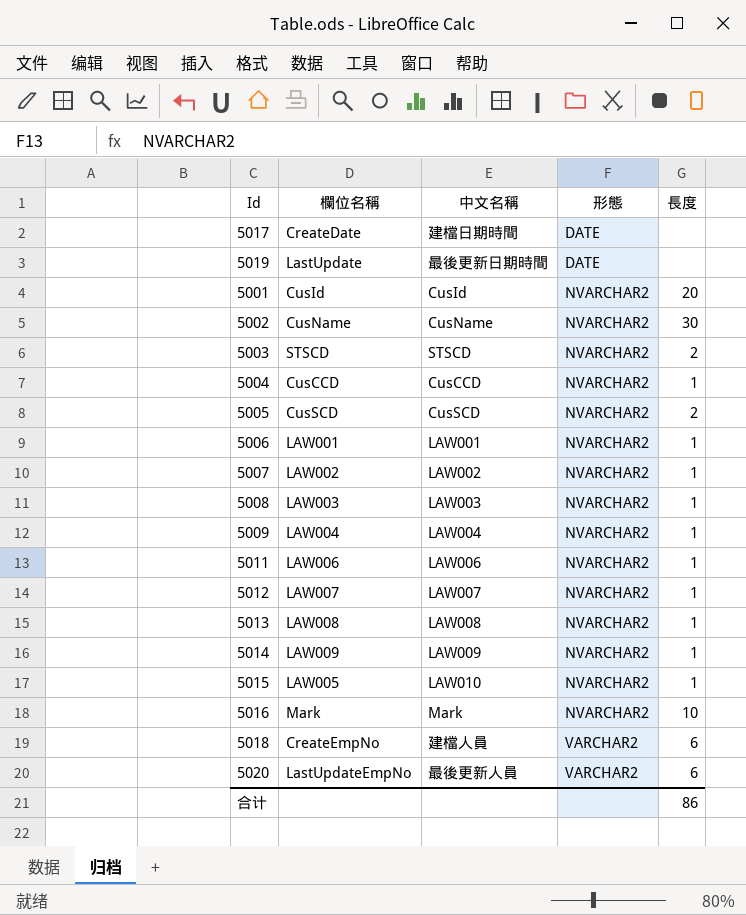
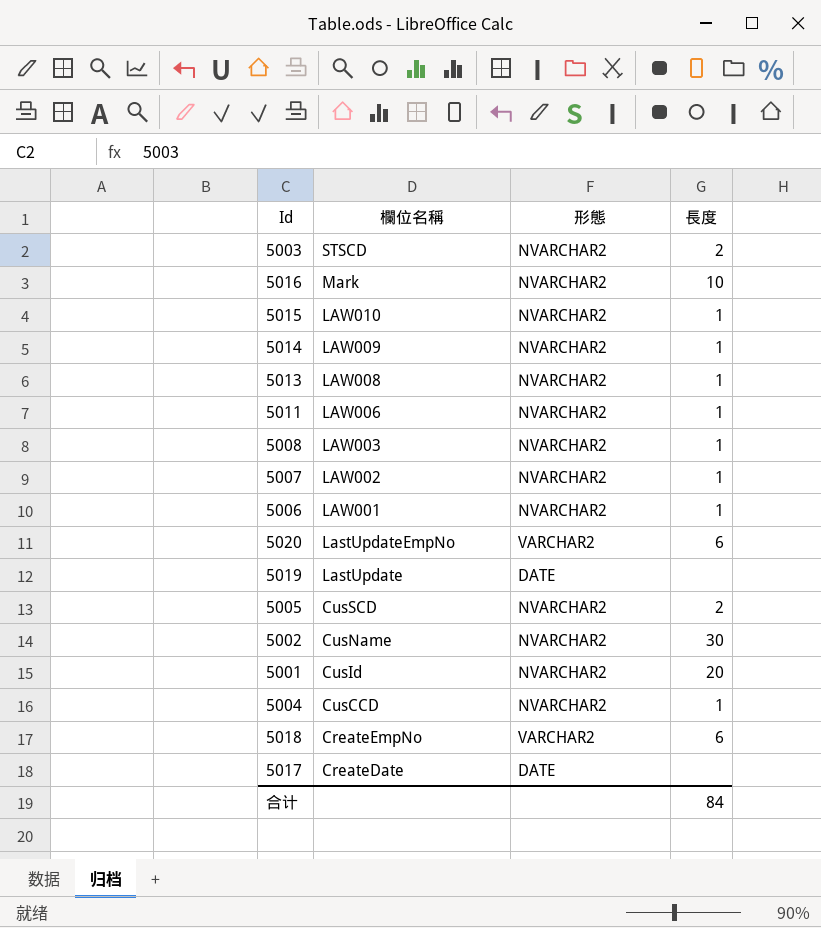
row order: 形態 ascending -> 欄位名稱 descending
column 中文名稱 | position: 3 -> none
row 5009: LAW004 | LAW004 | NVARCHAR2 | 1 -> none
row 5012: LAW007 | LAW007 | NVARCHAR2 | 1 -> none
5015 | 欄位名稱: LAW005 -> LAW010
合计 | 長度: 86 -> 84

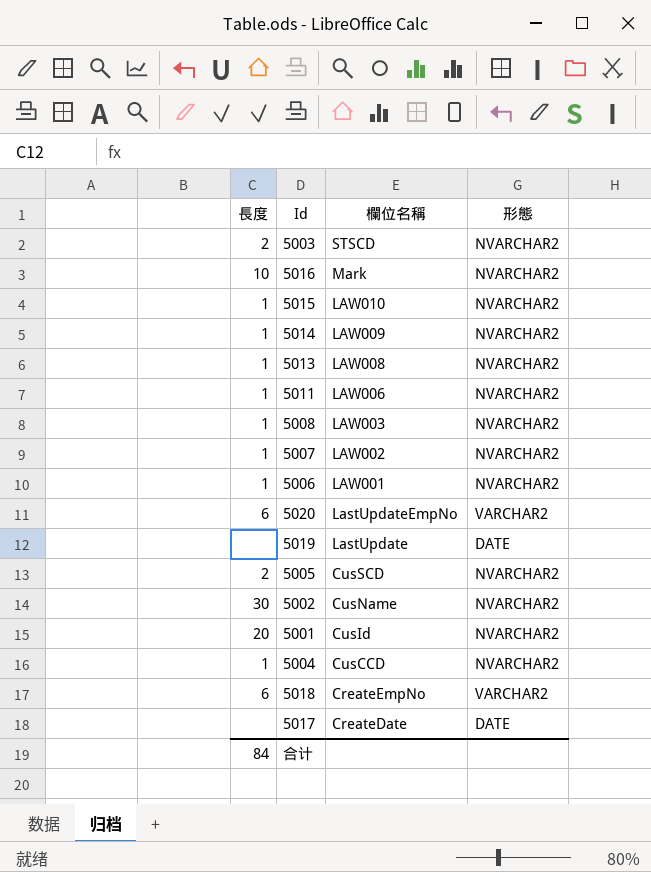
column 長度 | position: 4 -> 1

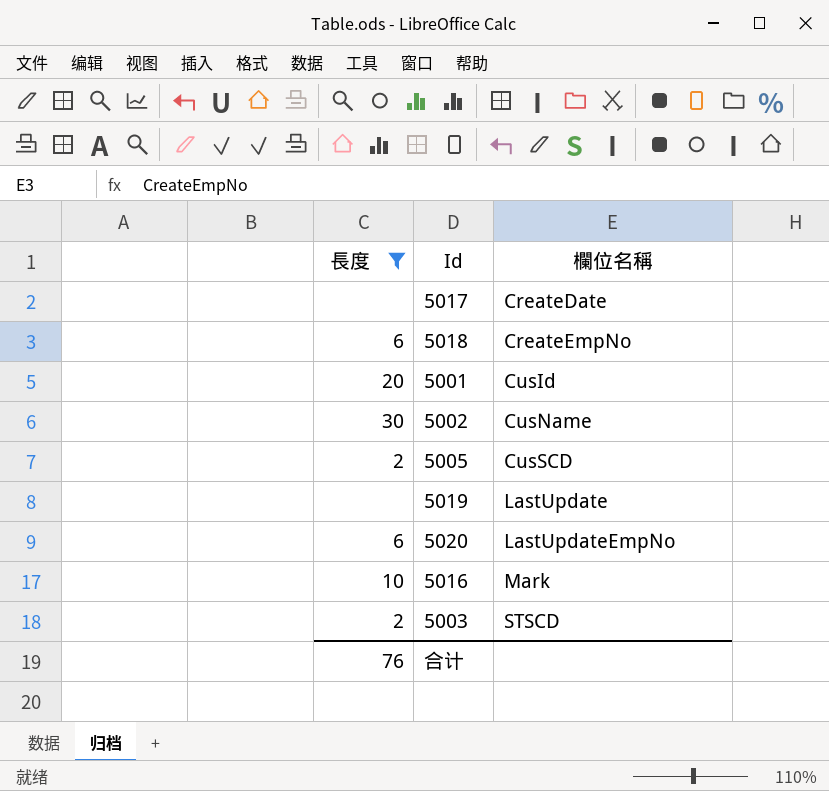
filter: none -> 長度 != 1
row order: 欄位名稱 descending -> 欄位名稱 ascending
column 形態 | position: 4 -> none
合计 | 長度: 84 -> 76

